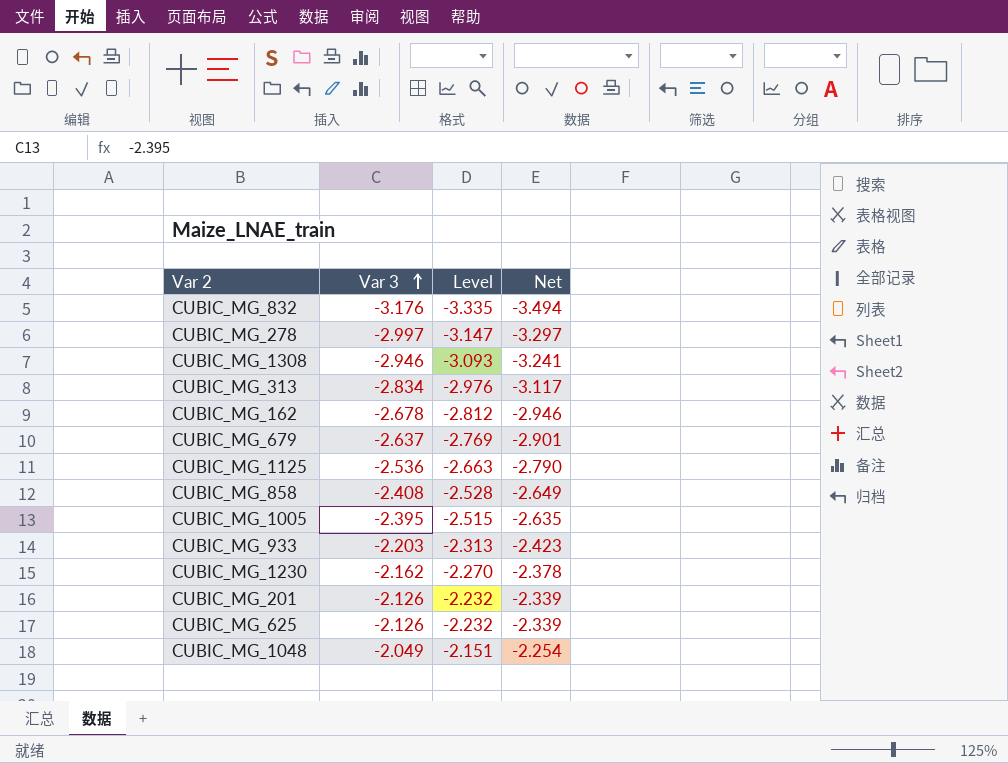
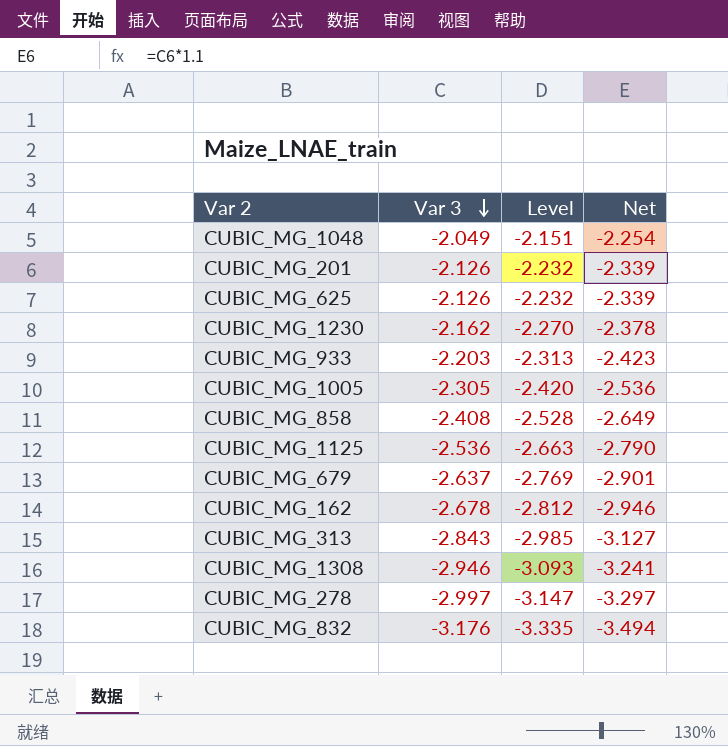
row order: Var 3 ascending -> Var 3 descending
CUBIC_MG_1005 | Var 3: -2.395 -> -2.305
CUBIC_MG_1005 | Level: -2.515 -> -2.420
CUBIC_MG_1005 | Net: -2.635 -> -2.536
CUBIC_MG_313 | Var 3: -2.834 -> -2.843
CUBIC_MG_313 | Level: -2.976 -> -2.985
CUBIC_MG_313 | Net: -3.117 -> -3.127

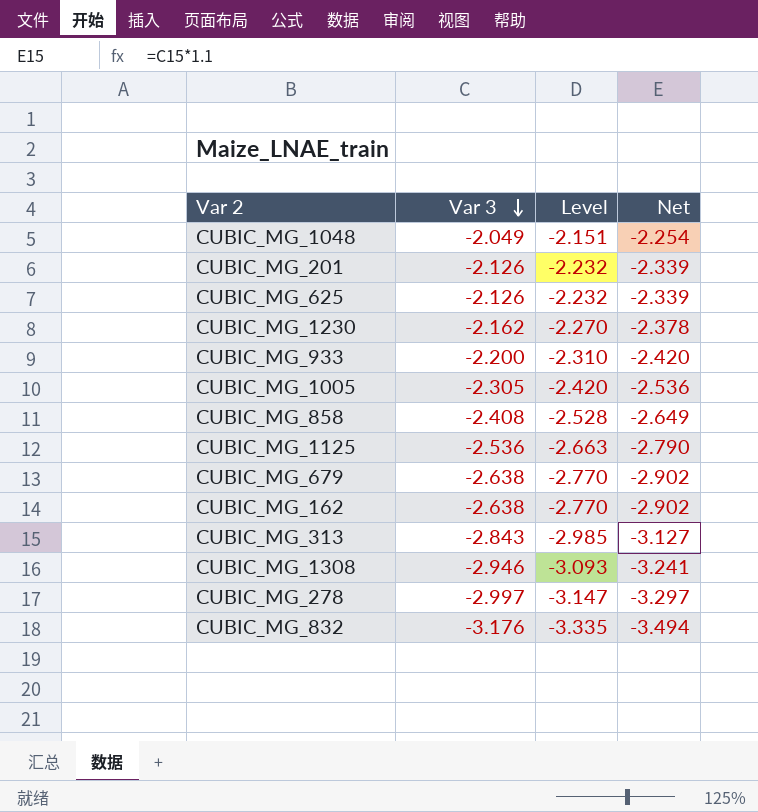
CUBIC_MG_933 | Var 3: -2.203 -> -2.200
CUBIC_MG_933 | Level: -2.313 -> -2.310
CUBIC_MG_933 | Net: -2.423 -> -2.420
CUBIC_MG_679 | Var 3: -2.637 -> -2.638
CUBIC_MG_679 | Level: -2.769 -> -2.770
CUBIC_MG_679 | Net: -2.901 -> -2.902
CUBIC_MG_162 | Var 3: -2.678 -> -2.638
CUBIC_MG_162 | Level: -2.812 -> -2.770
CUBIC_MG_162 | Net: -2.946 -> -2.902

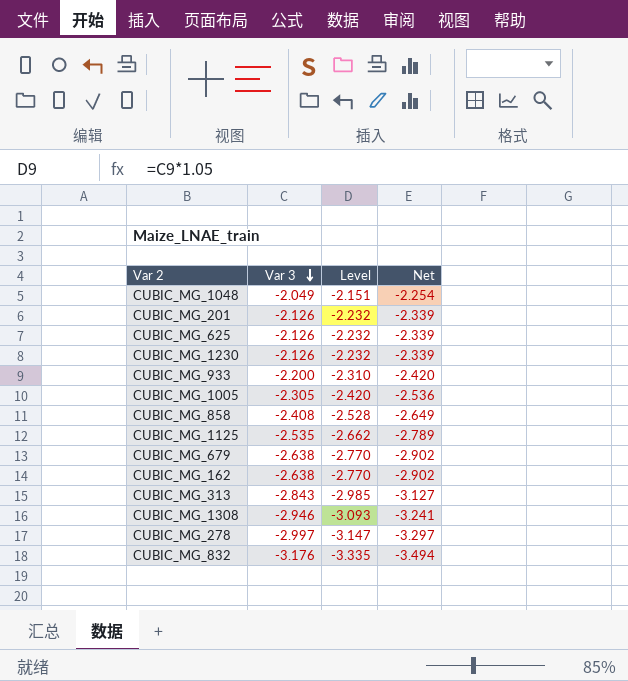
CUBIC_MG_1230 | Var 3: -2.162 -> -2.126
CUBIC_MG_1230 | Level: -2.270 -> -2.232
CUBIC_MG_1230 | Net: -2.378 -> -2.339
CUBIC_MG_1125 | Var 3: -2.536 -> -2.535
CUBIC_MG_1125 | Level: -2.663 -> -2.662
CUBIC_MG_1125 | Net: -2.790 -> -2.789

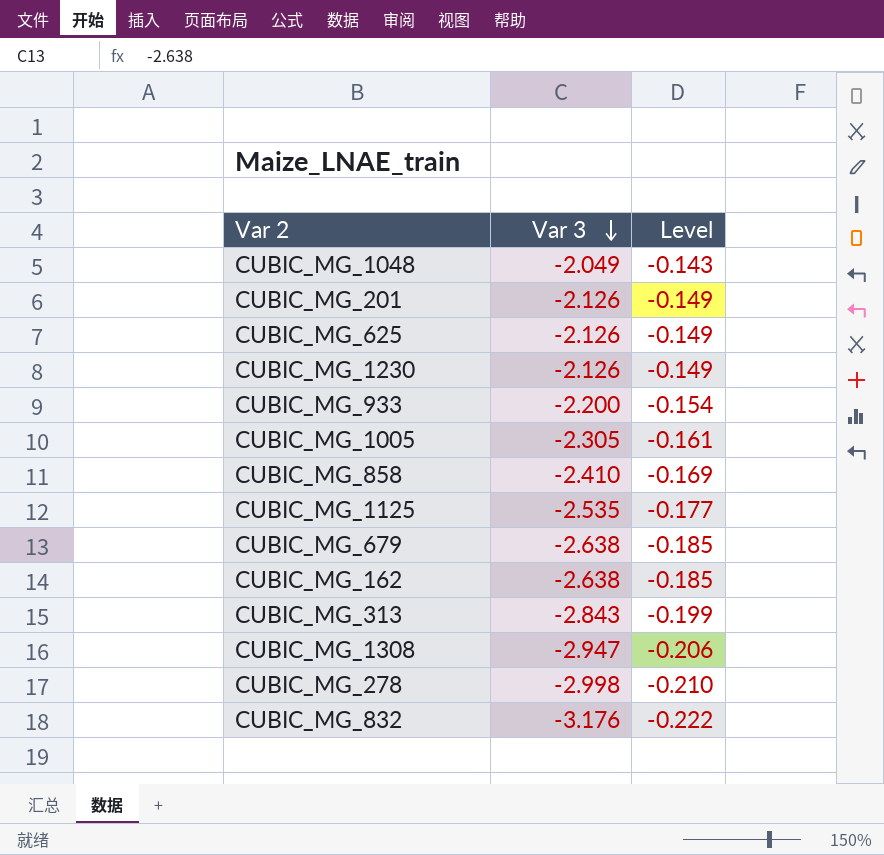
column Net | formula: [Var 3] * 1.1 -> none
column Level | formula: [Var 3] * 1.05 -> [Var 3] * 0.07
CUBIC_MG_858 | Var 3: -2.408 -> -2.410
CUBIC_MG_1308 | Var 3: -2.946 -> -2.947
CUBIC_MG_278 | Var 3: -2.997 -> -2.998

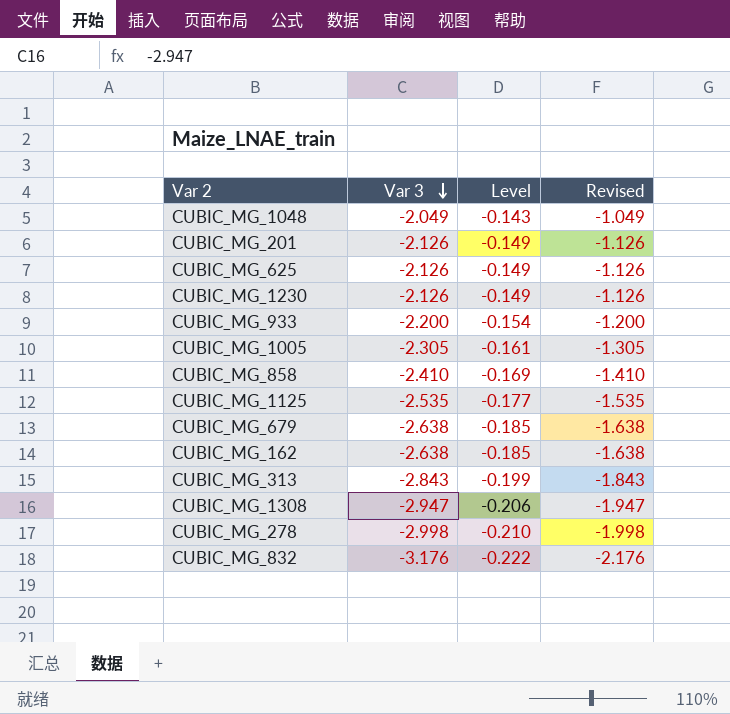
column Revised | formula: none -> [Var 3] + 1

